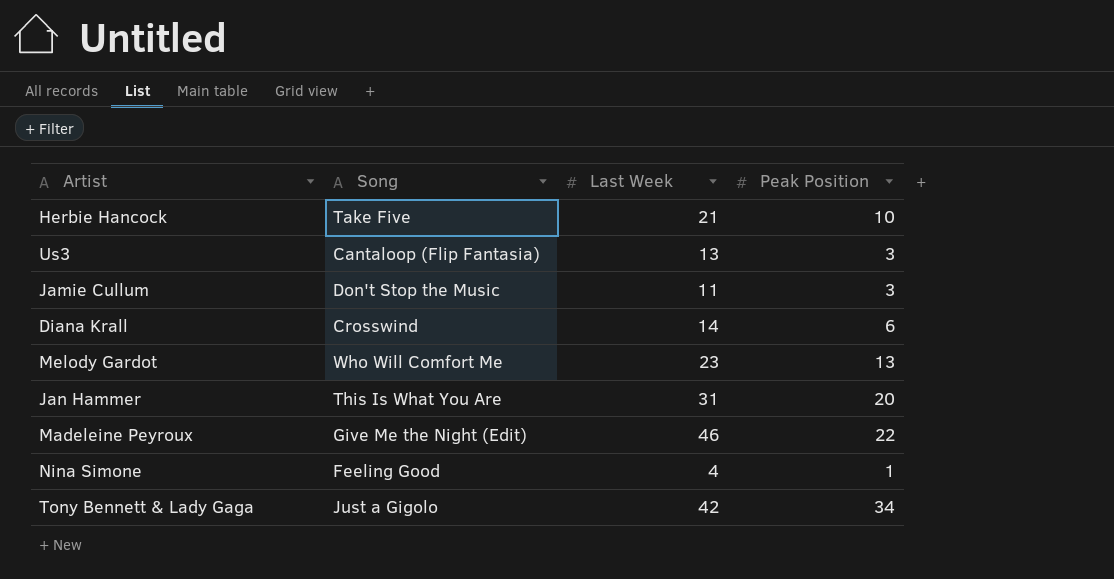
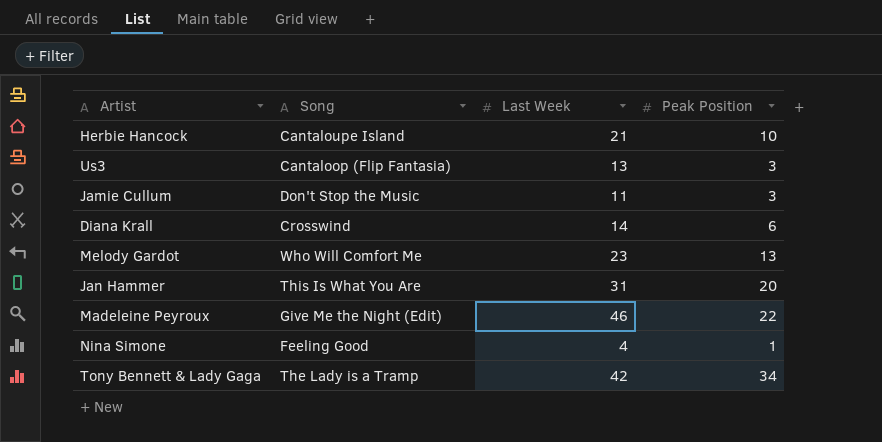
Herbie Hancock | Song: Take Five -> Cantaloupe Island
Tony Bennett & Lady Gaga | Song: Just a Gigolo -> The Lady is a Tramp

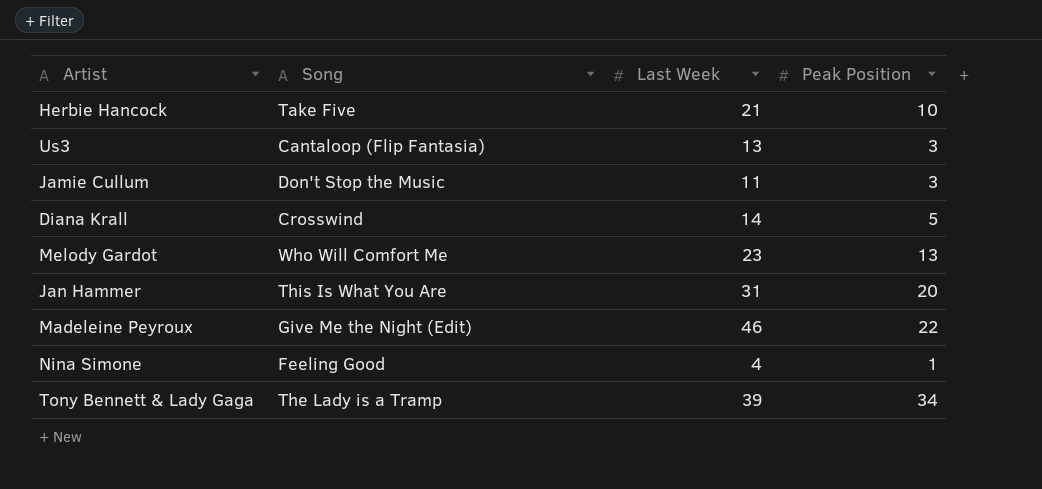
Herbie Hancock | Song: Cantaloupe Island -> Take Five
Diana Krall | Peak Position: 6 -> 5
Tony Bennett & Lady Gaga | Last Week: 42 -> 39

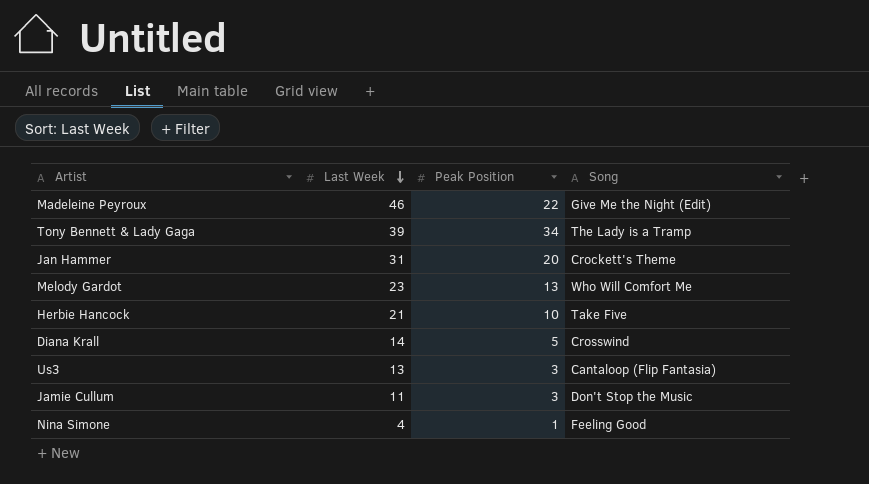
row order: none -> Last Week descending
column Song | position: 2 -> 4
Jan Hammer | Song: This Is What You Are -> Crockett's Theme

